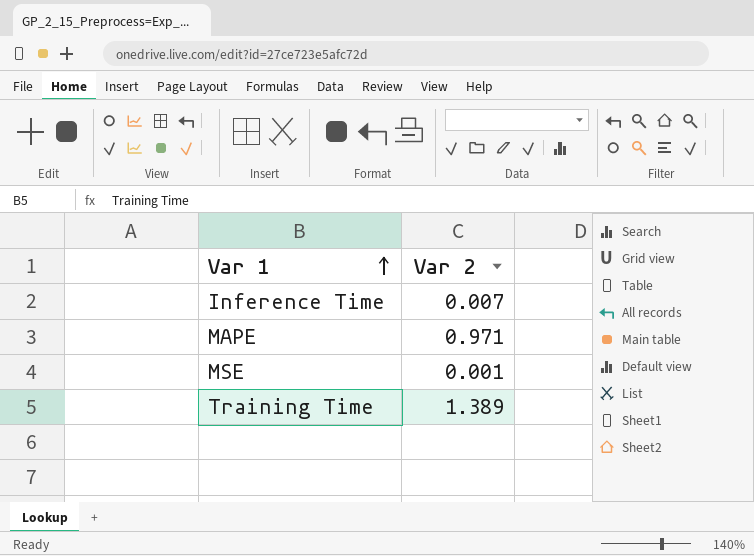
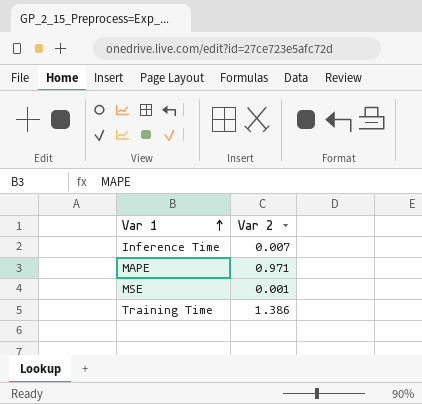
Training Time | Var 2: 1.389 -> 1.386

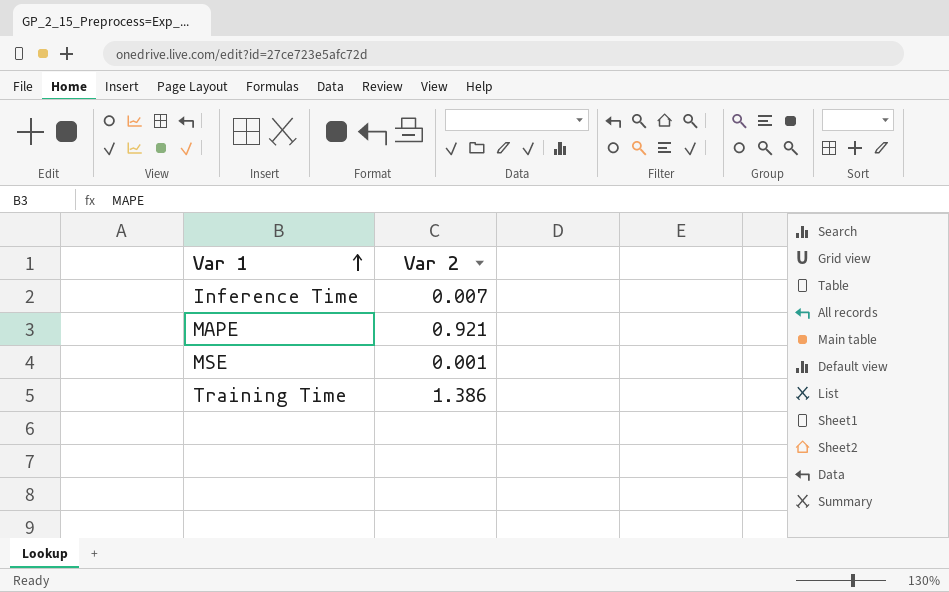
MAPE | Var 2: 0.971 -> 0.921

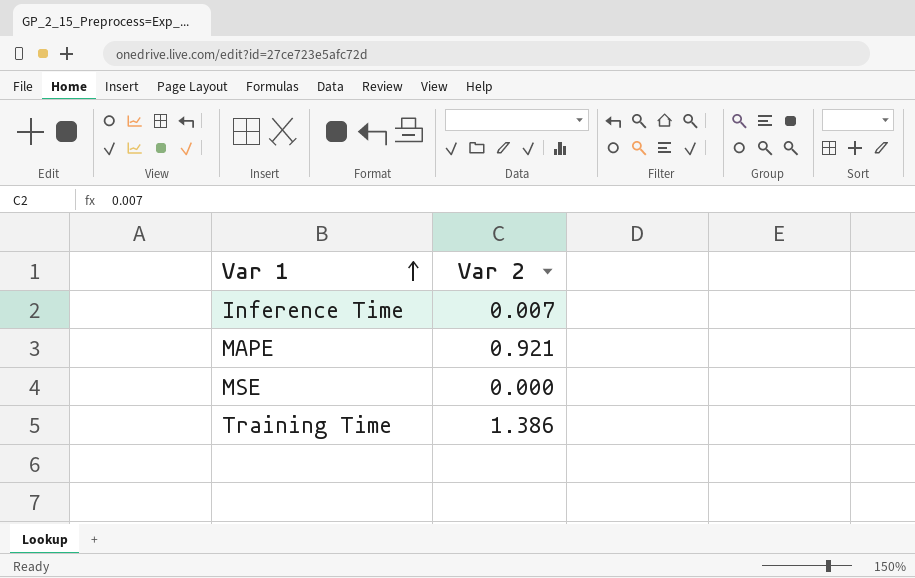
MSE | Var 2: 0.001 -> 0.000

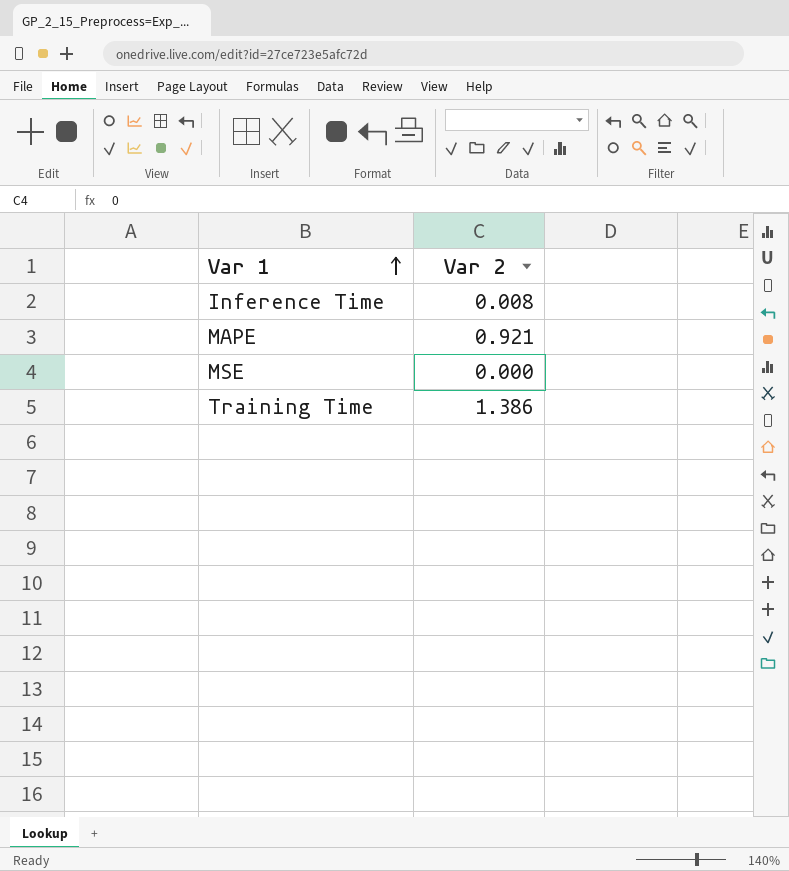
Inference Time | Var 2: 0.007 -> 0.008

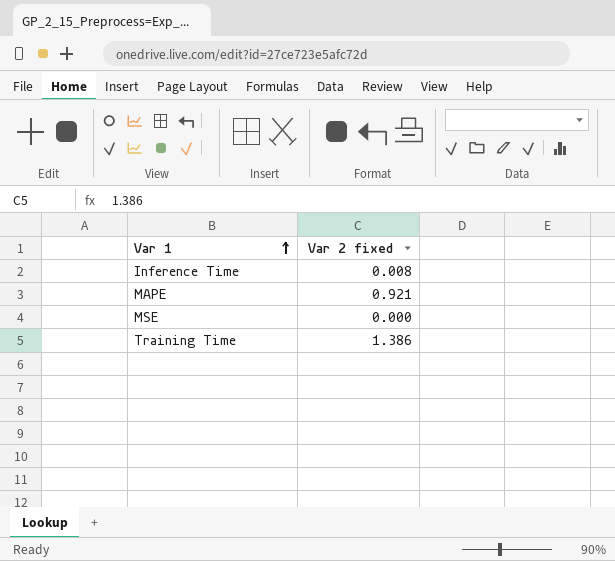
column name: Var 2 -> Var 2 fixed

